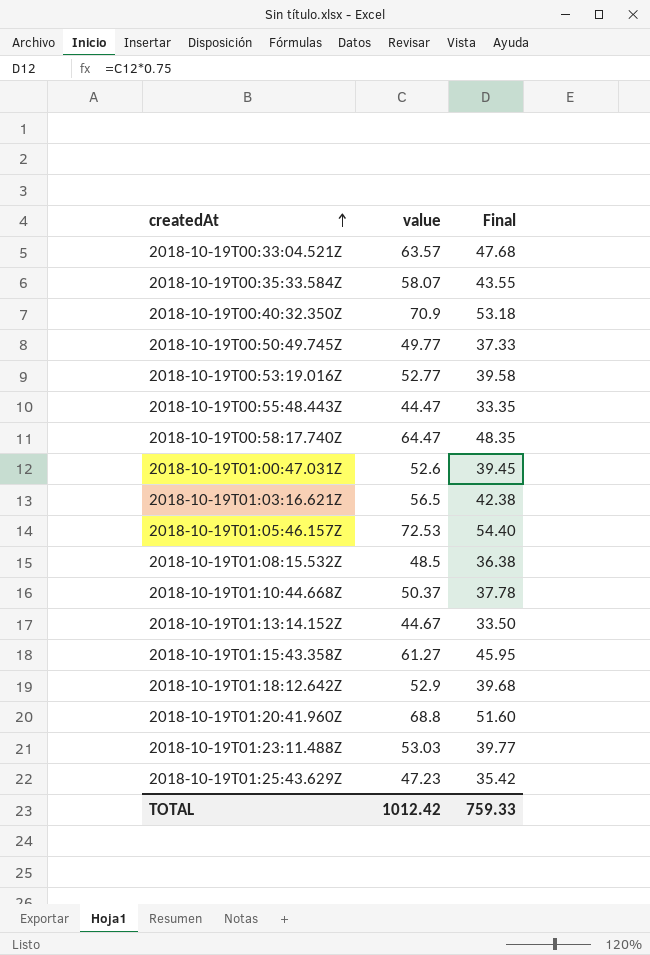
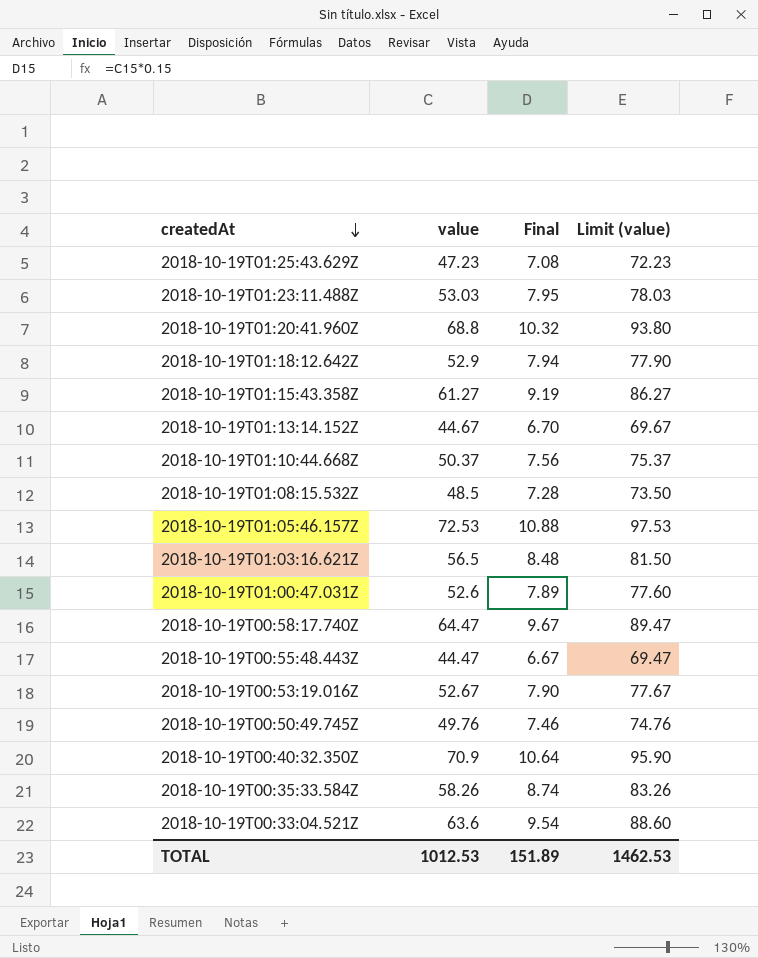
row order: createdAt ascending -> createdAt descending
column Final | formula: [value] * 0.75 -> [value] * 0.15
column Limit (value) | formula: none -> [value] + 25
2018-10-19T00:53:19.016Z | value: 52.77 -> 52.67
2018-10-19T00:50:49.745Z | value: 49.77 -> 49.76
2018-10-19T00:35:33.584Z | value: 58.07 -> 58.26
2018-10-19T00:33:04.521Z | value: 63.57 -> 63.6
TOTAL | value: 1012.42 -> 1012.53
TOTAL | Final: 759.33 -> 151.89

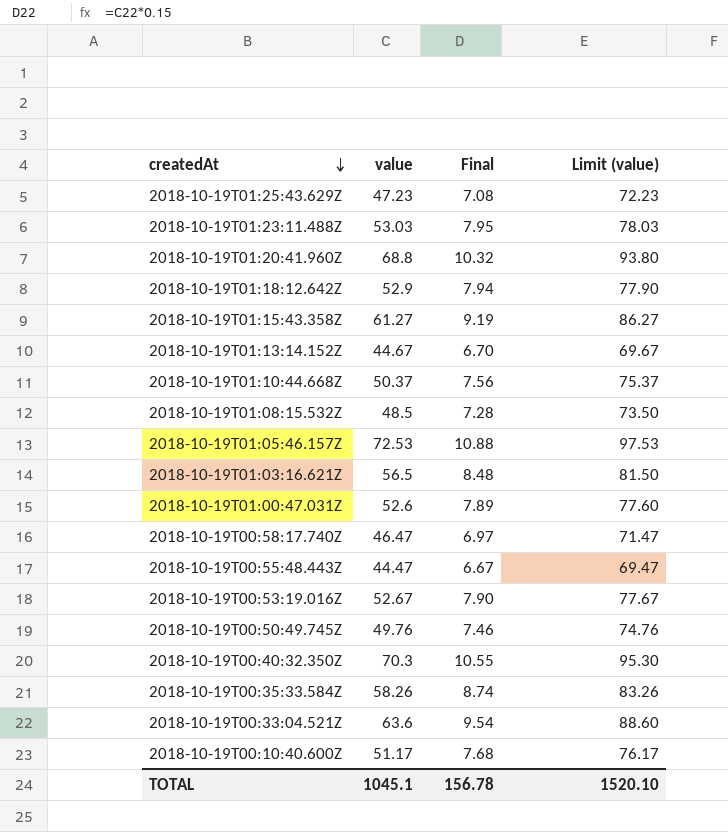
2018-10-19T00:58:17.740Z | value: 64.47 -> 46.47
2018-10-19T00:58:17.740Z | Final: 9.67 -> 6.97
2018-10-19T00:58:17.740Z | Limit (value): 89.47 -> 71.47
2018-10-19T00:40:32.350Z | value: 70.9 -> 70.3
2018-10-19T00:40:32.350Z | Final: 10.64 -> 10.55
2018-10-19T00:40:32.350Z | Limit (value): 95.90 -> 95.30
row 2018-10-19T00:10:40.600Z: none -> 51.17 | 7.68 | 76.17
TOTAL | value: 1012.53 -> 1045.1
TOTAL | Final: 151.89 -> 156.78
TOTAL | Limit (value): 1462.53 -> 1520.10

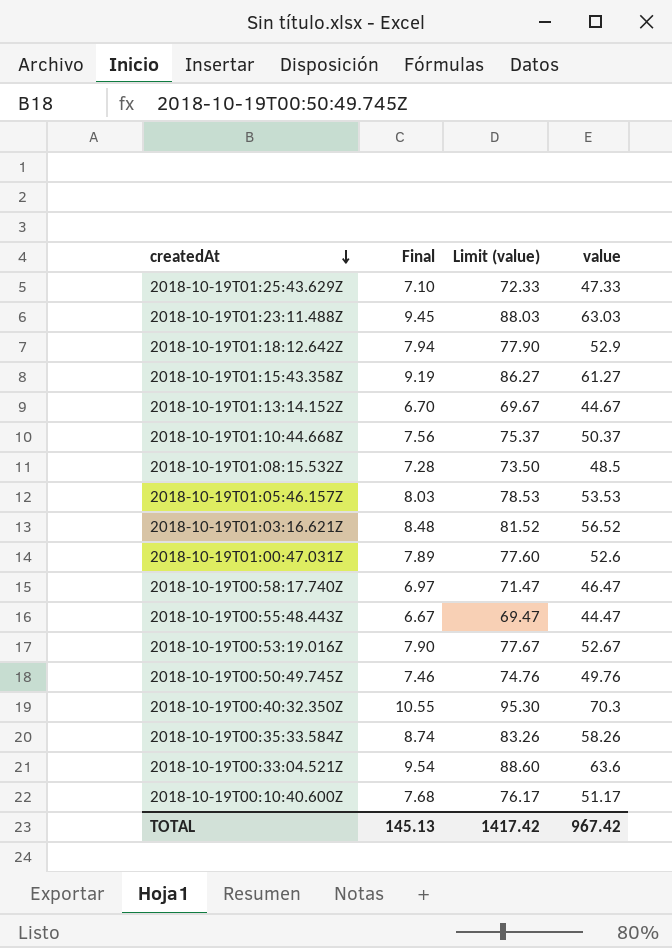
column value | position: 2 -> 4
row 2018-10-19T01:20:41.960Z: 68.8 | 10.32 | 93.80 -> none
2018-10-19T01:25:43.629Z | Final: 7.08 -> 7.10
2018-10-19T01:25:43.629Z | Limit (value): 72.23 -> 72.33
2018-10-19T01:25:43.629Z | value: 47.23 -> 47.33
2018-10-19T01:23:11.488Z | Final: 7.95 -> 9.45
2018-10-19T01:23:11.488Z | Limit (value): 78.03 -> 88.03
2018-10-19T01:23:11.488Z | value: 53.03 -> 63.03
2018-10-19T01:05:46.157Z | Final: 10.88 -> 8.03
2018-10-19T01:05:46.157Z | Limit (value): 97.53 -> 78.53
2018-10-19T01:05:46.157Z | value: 72.53 -> 53.53
2018-10-19T01:03:16.621Z | Limit (value): 81.50 -> 81.52
2018-10-19T01:03:16.621Z | value: 56.5 -> 56.52
TOTAL | Final: 156.78 -> 145.13
TOTAL | Limit (value): 1520.10 -> 1417.42
TOTAL | value: 1045.1 -> 967.42

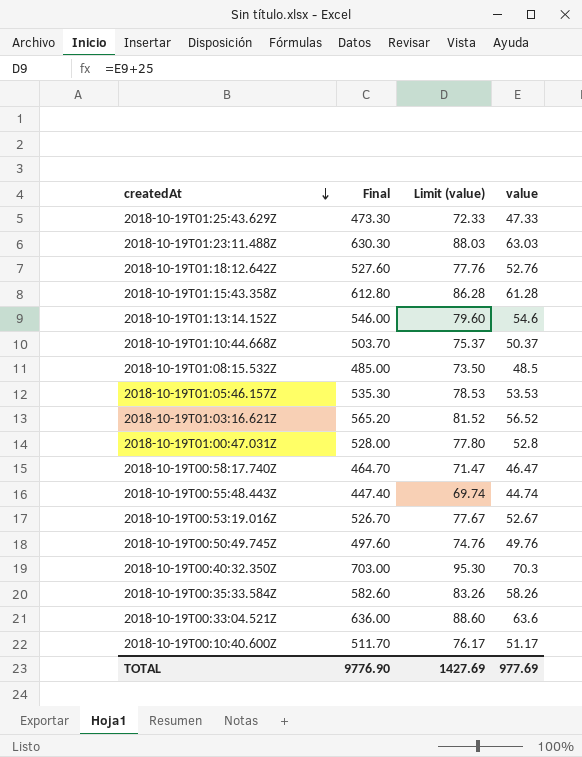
column Final | formula: [value] * 0.15 -> [value] * 10
2018-10-19T01:18:12.642Z | Limit (value): 77.90 -> 77.76
2018-10-19T01:18:12.642Z | value: 52.9 -> 52.76
2018-10-19T01:15:43.358Z | Limit (value): 86.27 -> 86.28
2018-10-19T01:15:43.358Z | value: 61.27 -> 61.28
2018-10-19T01:13:14.152Z | Limit (value): 69.67 -> 79.60
2018-10-19T01:13:14.152Z | value: 44.67 -> 54.6
2018-10-19T01:00:47.031Z | Limit (value): 77.60 -> 77.80
2018-10-19T01:00:47.031Z | value: 52.6 -> 52.8
2018-10-19T00:55:48.443Z | Limit (value): 69.47 -> 69.74
2018-10-19T00:55:48.443Z | value: 44.47 -> 44.74
TOTAL | Final: 145.13 -> 9776.90
TOTAL | Limit (value): 1417.42 -> 1427.69
TOTAL | value: 967.42 -> 977.69

